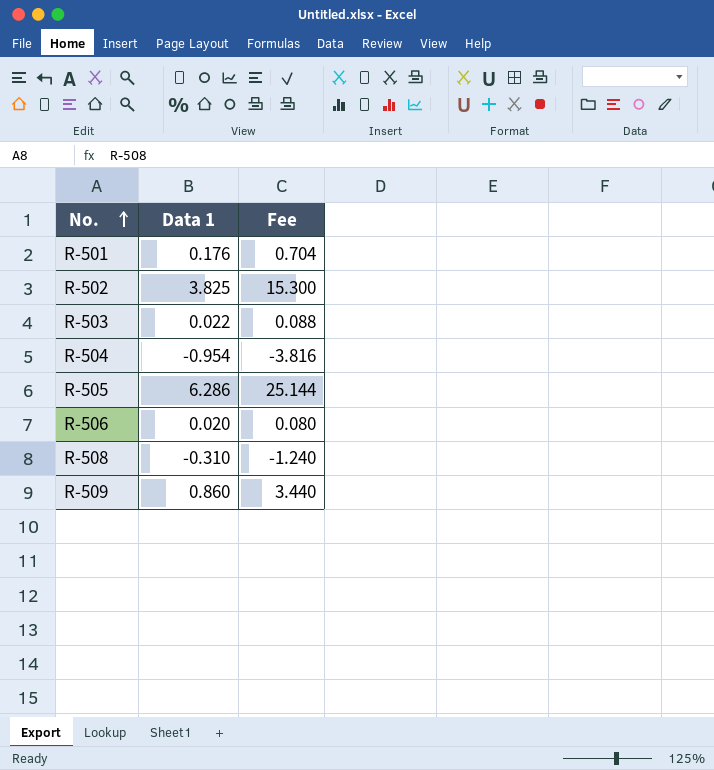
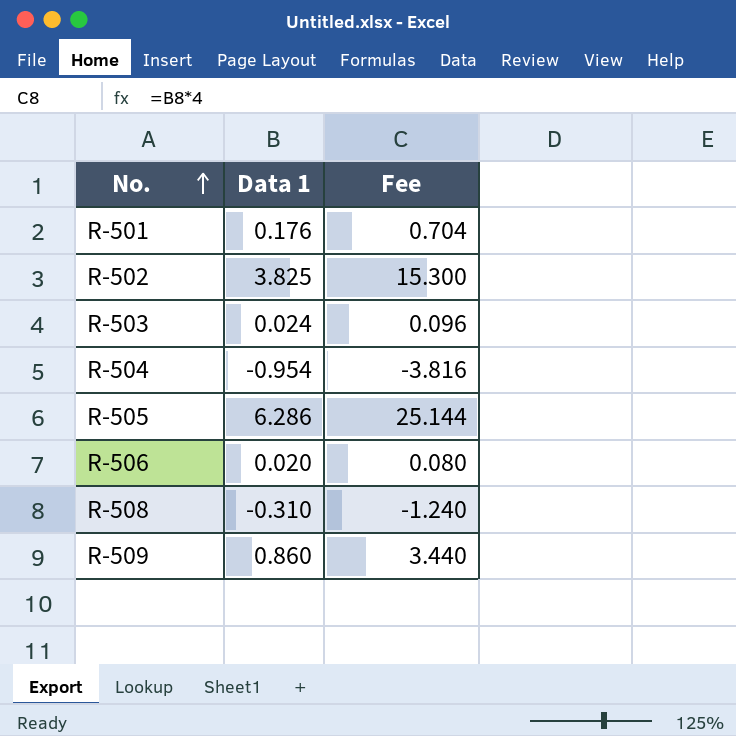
R-503 | Data 1: 0.022 -> 0.024
R-503 | Fee: 0.088 -> 0.096

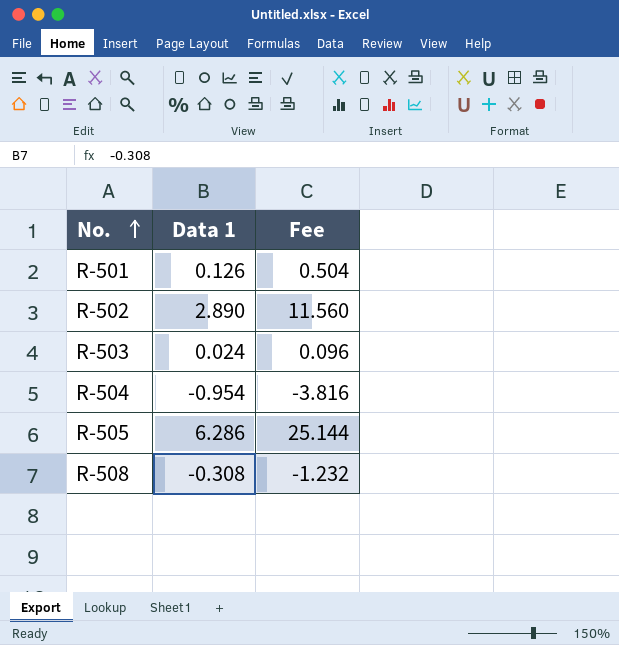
row R-506: 0.020 | 0.080 -> none
row R-509: 0.860 | 3.440 -> none
R-501 | Data 1: 0.176 -> 0.126
R-501 | Fee: 0.704 -> 0.504
R-502 | Data 1: 3.825 -> 2.890
R-502 | Fee: 15.300 -> 11.560
R-508 | Data 1: -0.310 -> -0.308
R-508 | Fee: -1.240 -> -1.232

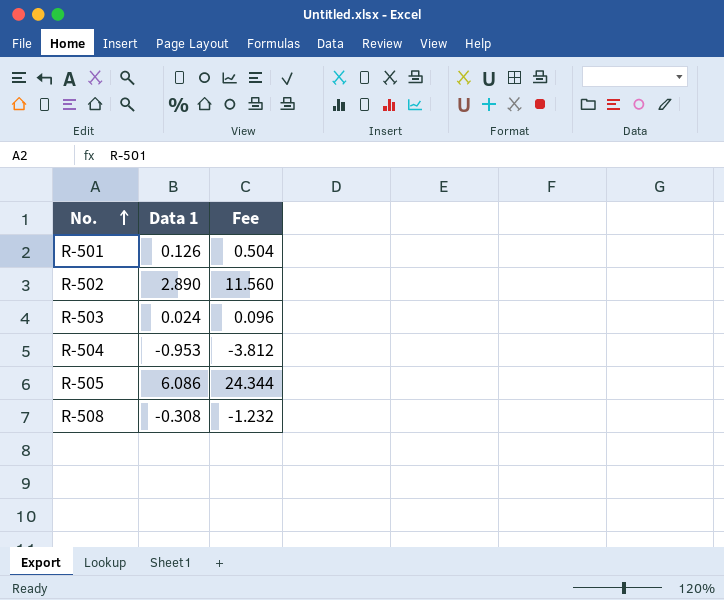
R-504 | Data 1: -0.954 -> -0.953
R-504 | Fee: -3.816 -> -3.812
R-505 | Data 1: 6.286 -> 6.086
R-505 | Fee: 25.144 -> 24.344

